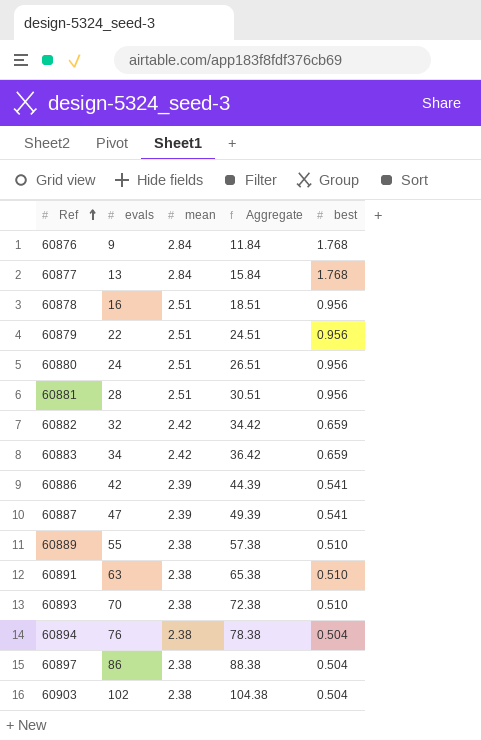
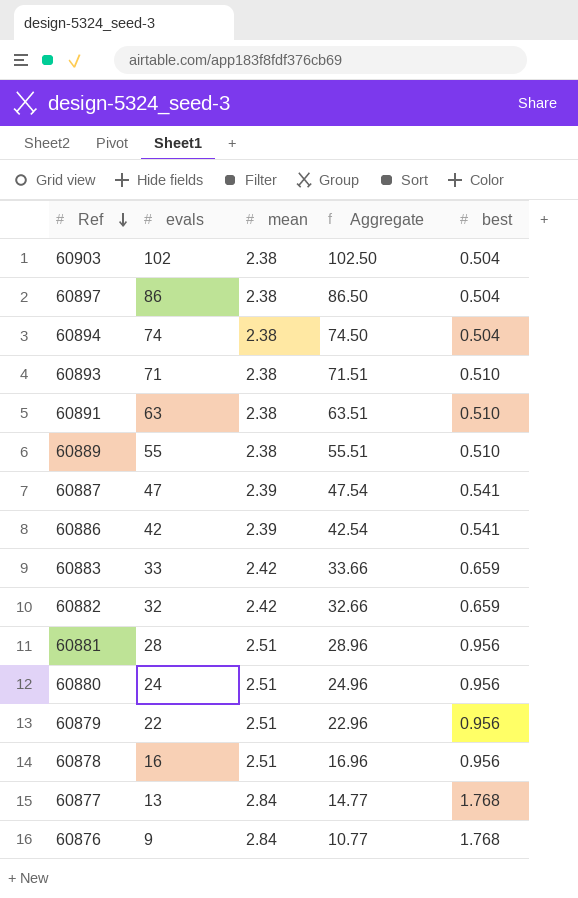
row order: Ref ascending -> Ref descending
column Aggregate | formula: [evals] + [mean] -> [evals] + [best]
60894 | evals: 76 -> 74
60893 | evals: 70 -> 71
60883 | evals: 34 -> 33

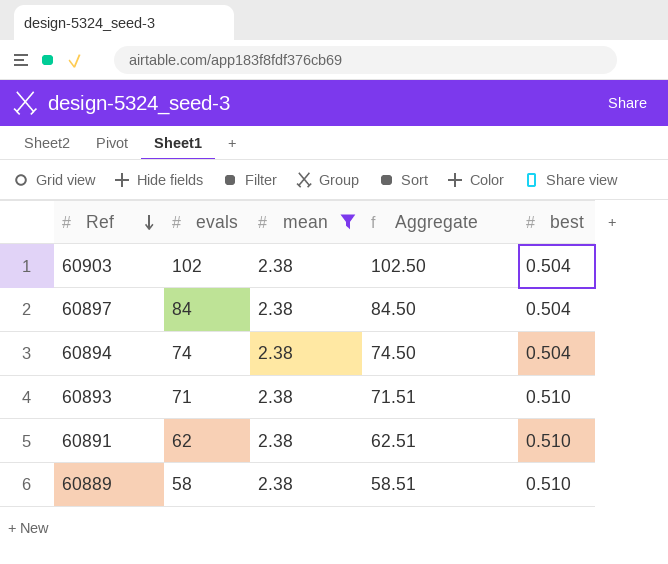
filter: none -> mean = 2.38
60897 | evals: 86 -> 84
60897 | Aggregate: 86.50 -> 84.50
60891 | evals: 63 -> 62
60891 | Aggregate: 63.51 -> 62.51
60889 | evals: 55 -> 58
60889 | Aggregate: 55.51 -> 58.51

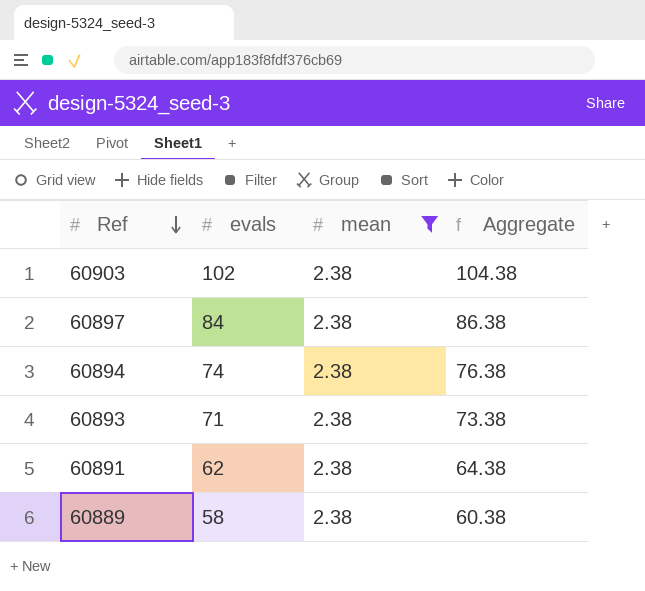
column best | position: 5 -> none
column Aggregate | formula: [evals] + [best] -> [evals] + [mean]

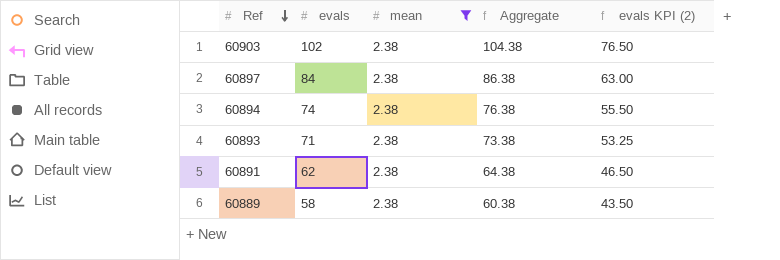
column evals KPI (2) | formula: none -> [evals] * 0.75

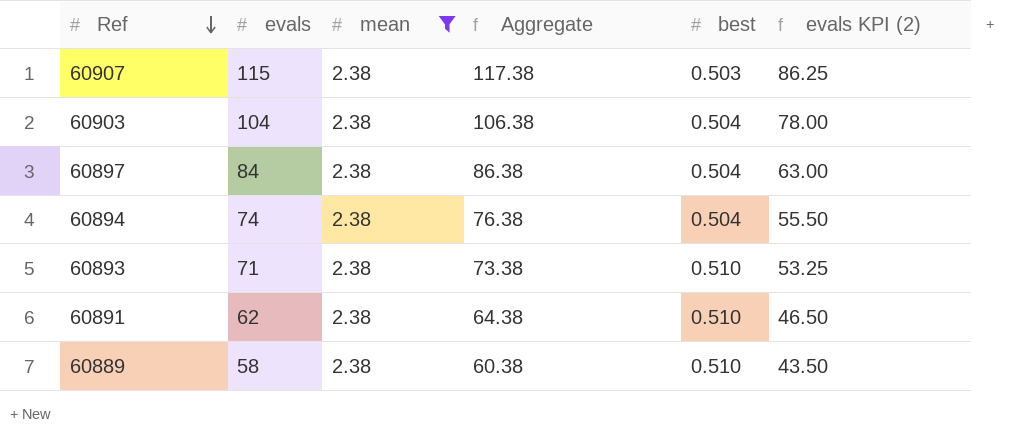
column best | position: none -> 5
row 60907: none -> 115 | 2.38 | 117.38 | 0.503 | 86.25
60903 | evals: 102 -> 104
60903 | Aggregate: 104.38 -> 106.38
60903 | evals KPI (2): 76.50 -> 78.00

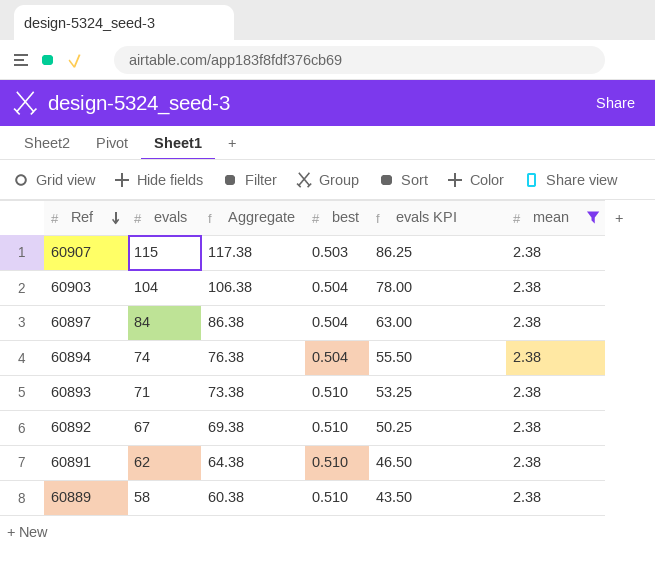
column name: evals KPI (2) -> evals KPI
column mean | position: 3 -> 6
row 60892: none -> 67 | 69.38 | 0.510 | 50.25 | 2.38

